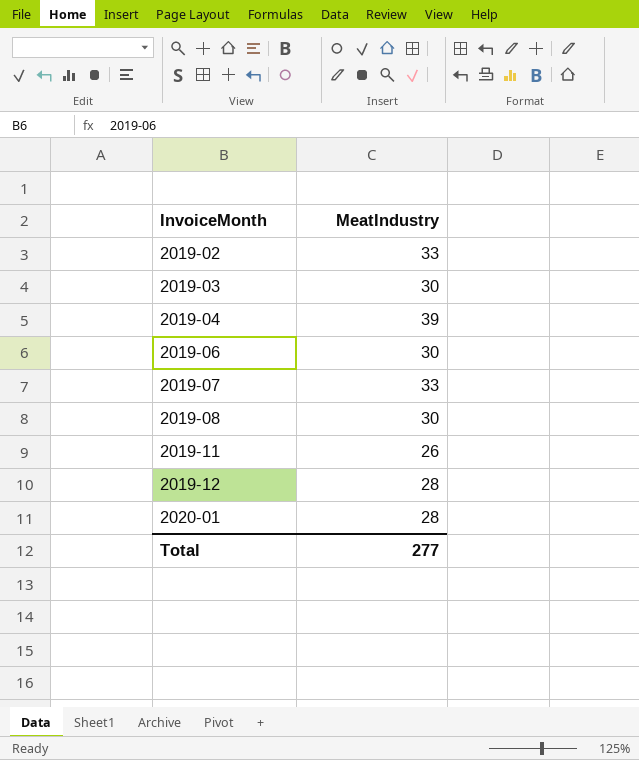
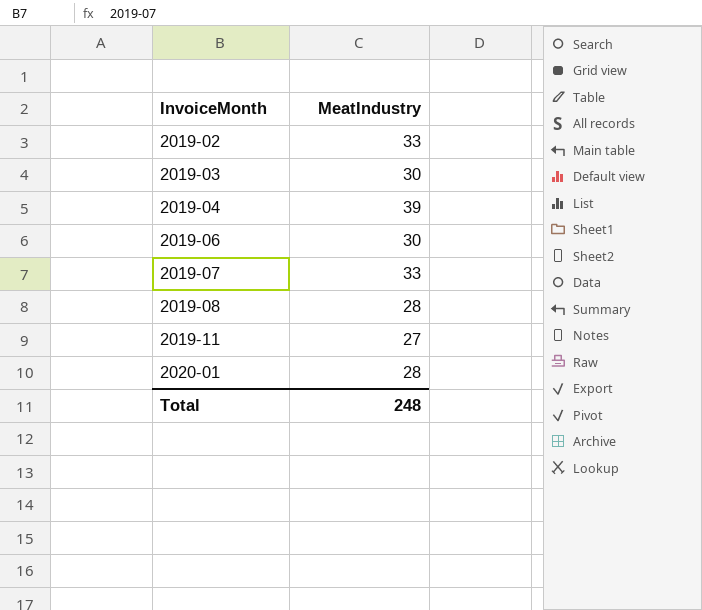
row 2019-12: 28 -> none
2019-08 | MeatIndustry: 30 -> 28
2019-11 | MeatIndustry: 26 -> 27
Total | MeatIndustry: 277 -> 248

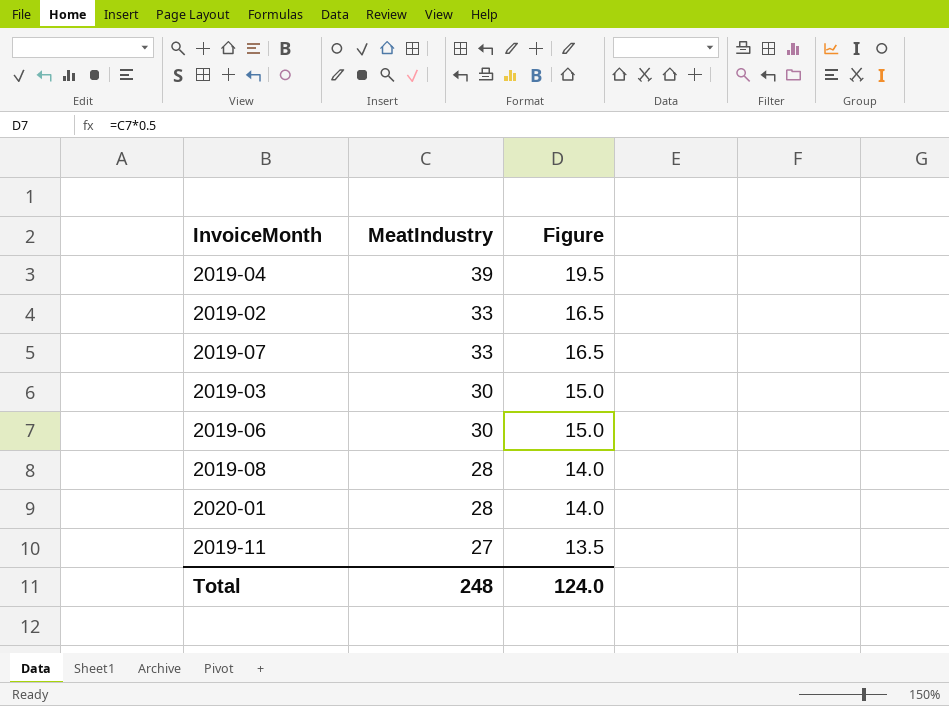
row order: InvoiceMonth ascending -> MeatIndustry descending
column Figure | formula: none -> [MeatIndustry] * 0.5

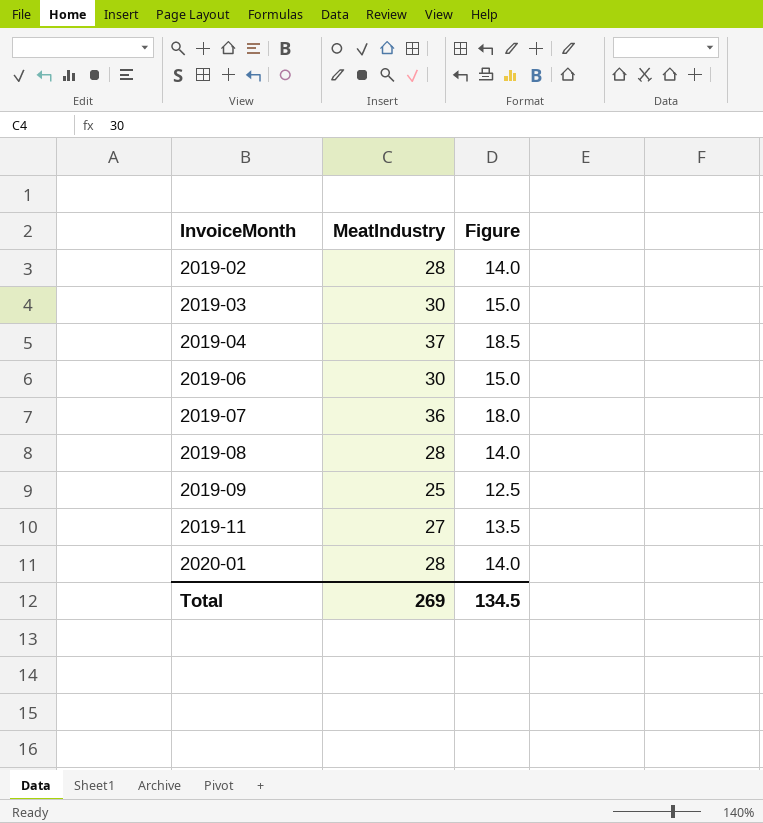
row order: MeatIndustry descending -> InvoiceMonth ascending
2019-02 | MeatIndustry: 33 -> 28
2019-02 | Figure: 16.5 -> 14.0
2019-04 | MeatIndustry: 39 -> 37
2019-04 | Figure: 19.5 -> 18.5
2019-07 | MeatIndustry: 33 -> 36
2019-07 | Figure: 16.5 -> 18.0
row 2019-09: none -> 25 | 12.5
Total | MeatIndustry: 248 -> 269
Total | Figure: 124.0 -> 134.5

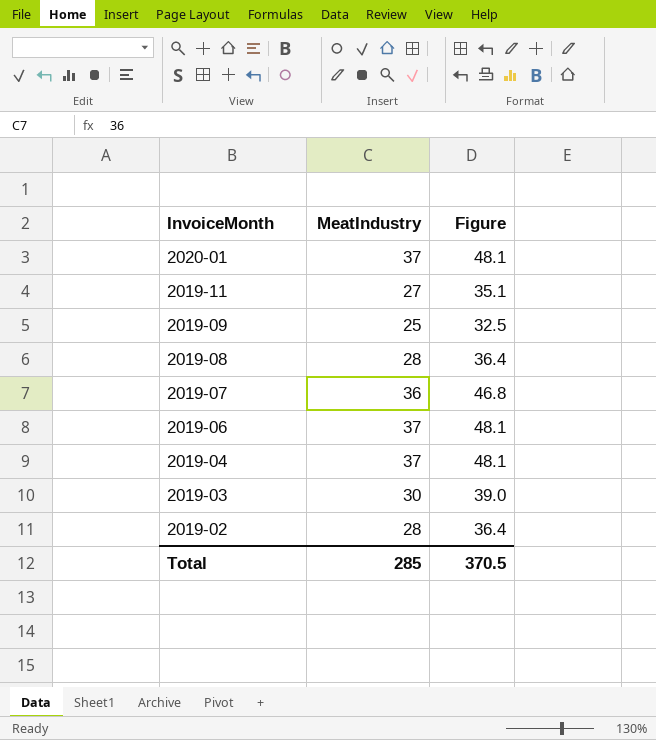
row order: InvoiceMonth ascending -> InvoiceMonth descending
column Figure | formula: [MeatIndustry] * 0.5 -> [MeatIndustry] * 1.3
2020-01 | MeatIndustry: 28 -> 37
2019-06 | MeatIndustry: 30 -> 37
Total | MeatIndustry: 269 -> 285
Total | Figure: 134.5 -> 370.5

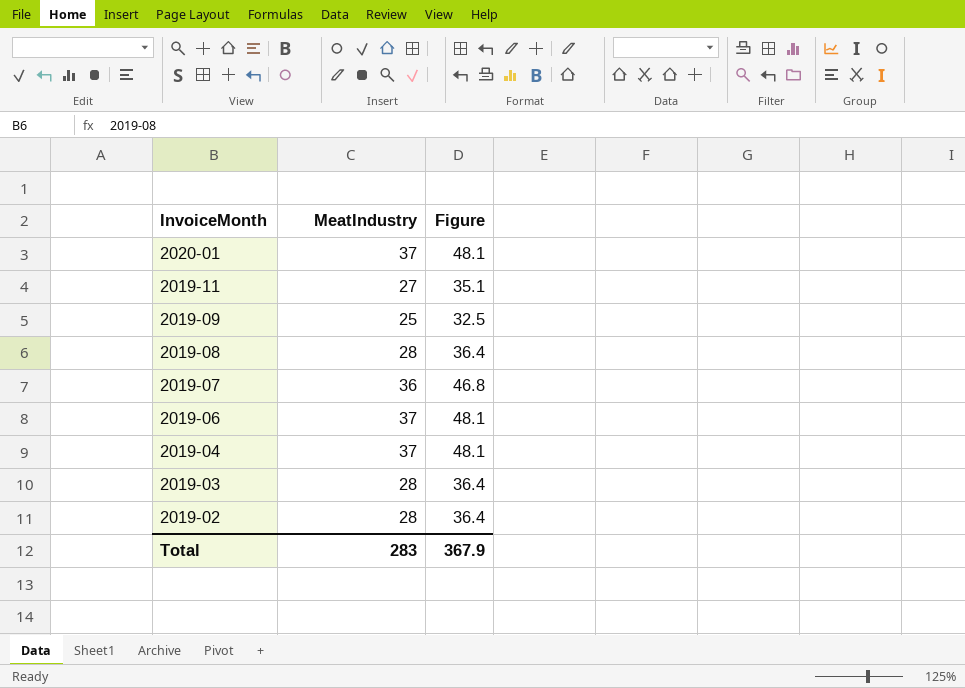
2019-03 | MeatIndustry: 30 -> 28
2019-03 | Figure: 39.0 -> 36.4
Total | MeatIndustry: 285 -> 283
Total | Figure: 370.5 -> 367.9

